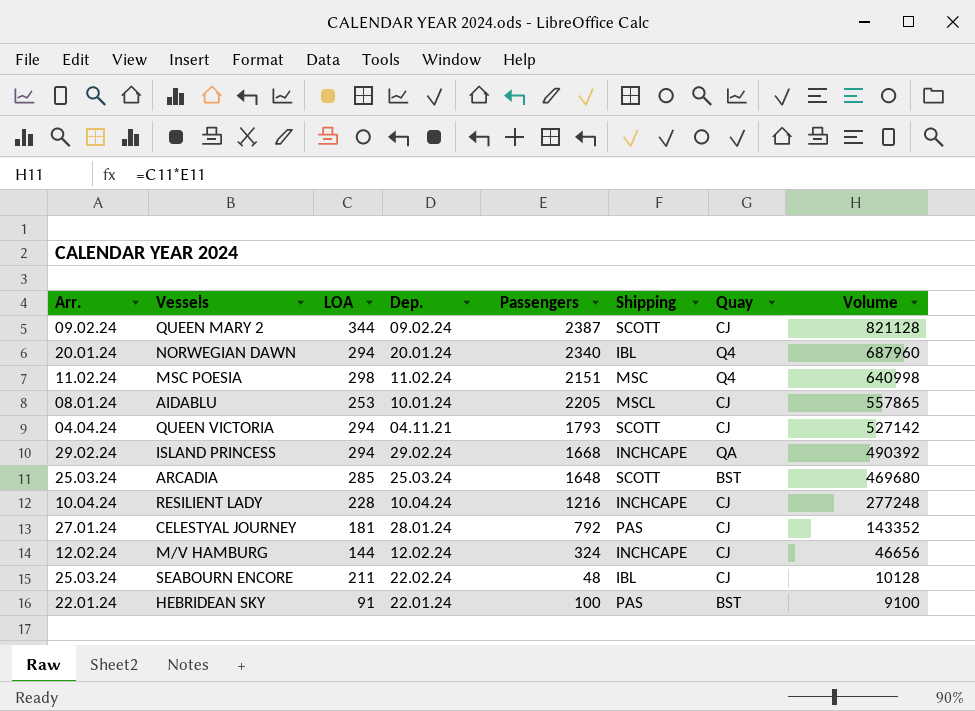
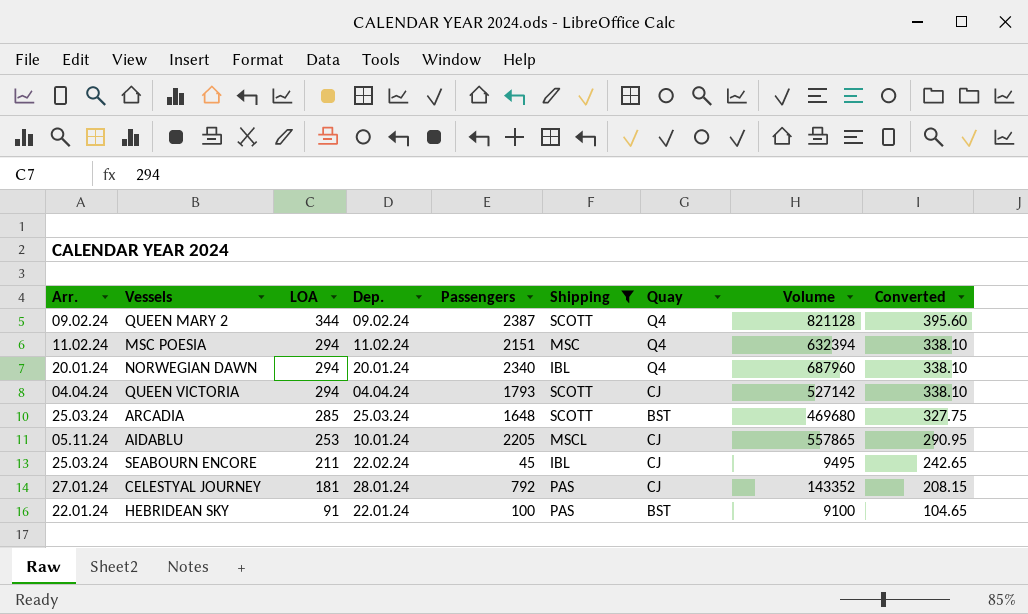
filter: none -> Shipping != INCHCAPE
row order: Volume descending -> LOA descending
column Converted | formula: none -> [LOA] * 1.15
QUEEN MARY 2 | Quay: CJ -> Q4
MSC POESIA | LOA: 298 -> 294
MSC POESIA | Volume: 640998 -> 632394
QUEEN VICTORIA | Dep.: 04.11.21 -> 04.04.24
AIDABLU | Arr.: 08.01.24 -> 05.11.24
SEABOURN ENCORE | Passengers: 48 -> 45
SEABOURN ENCORE | Volume: 10128 -> 9495

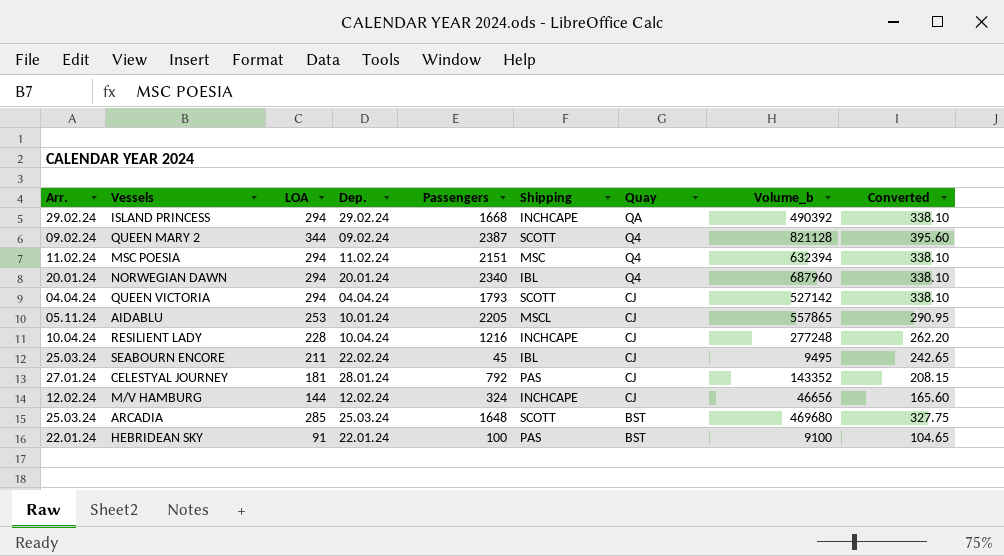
filter: Shipping != INCHCAPE -> none
row order: LOA descending -> Quay descending
column name: Volume -> Volume_b

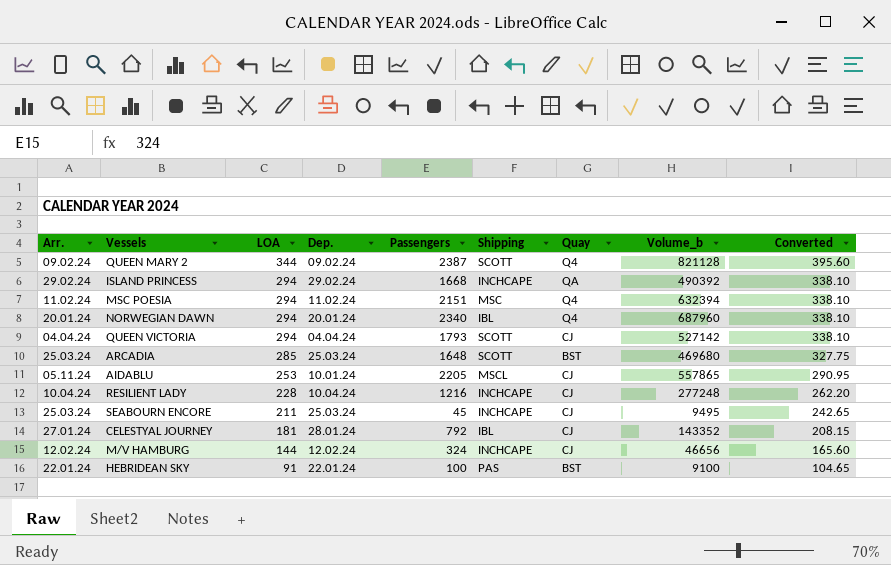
row order: Quay descending -> LOA descending
SEABOURN ENCORE | Dep.: 22.02.24 -> 25.03.24
SEABOURN ENCORE | Shipping: IBL -> INCHCAPE
CELESTYAL JOURNEY | Shipping: PAS -> IBL

